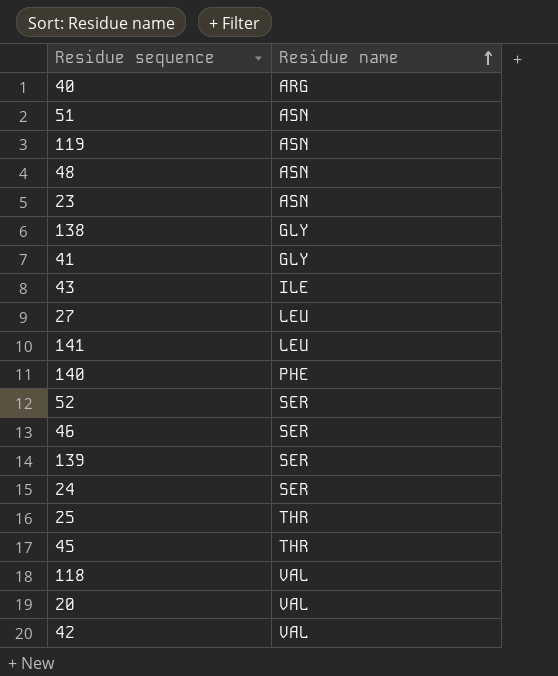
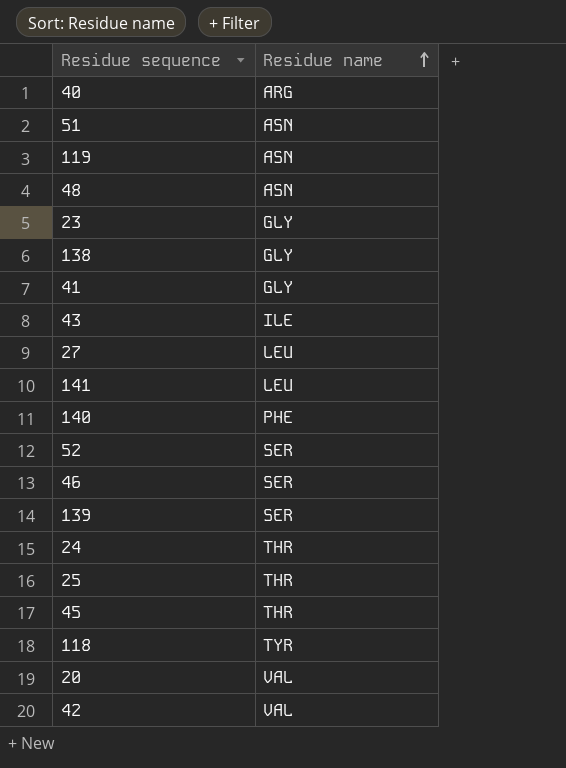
23 | Residue name: ASN -> GLY
24 | Residue name: SER -> THR
118 | Residue name: VAL -> TYR

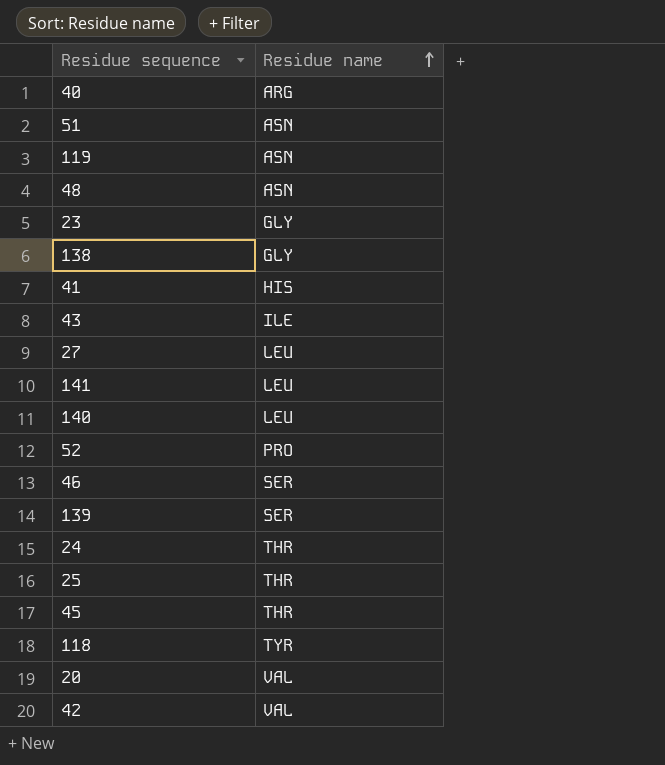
41 | Residue name: GLY -> HIS
140 | Residue name: PHE -> LEU
52 | Residue name: SER -> PRO

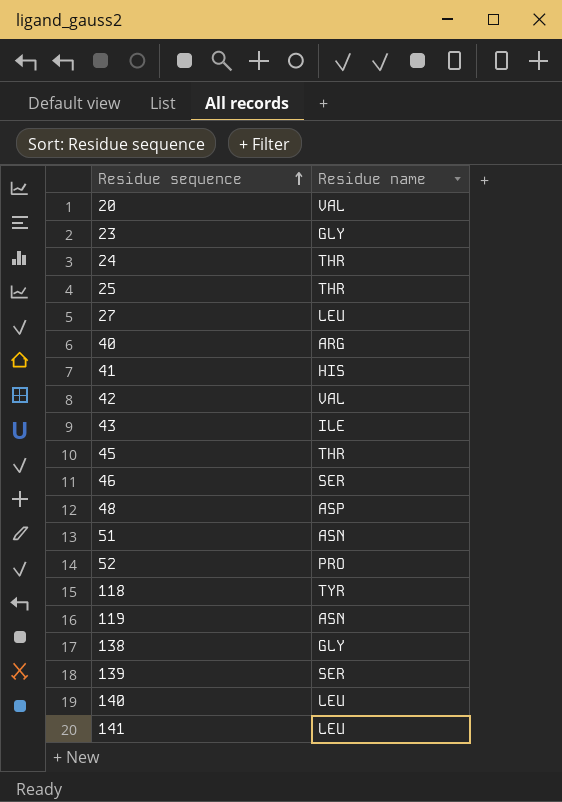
row order: Residue name ascending -> Residue sequence ascending
48 | Residue name: ASN -> ASP

